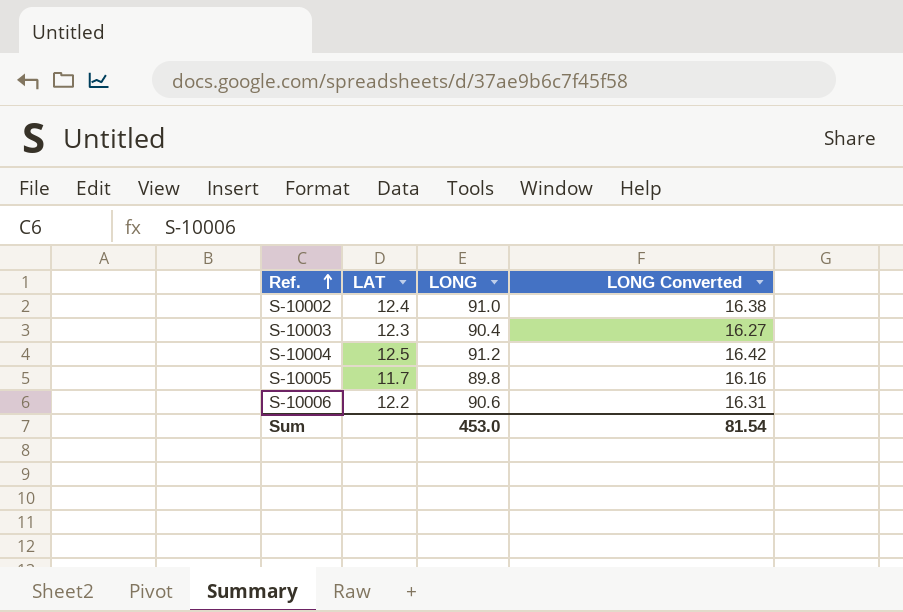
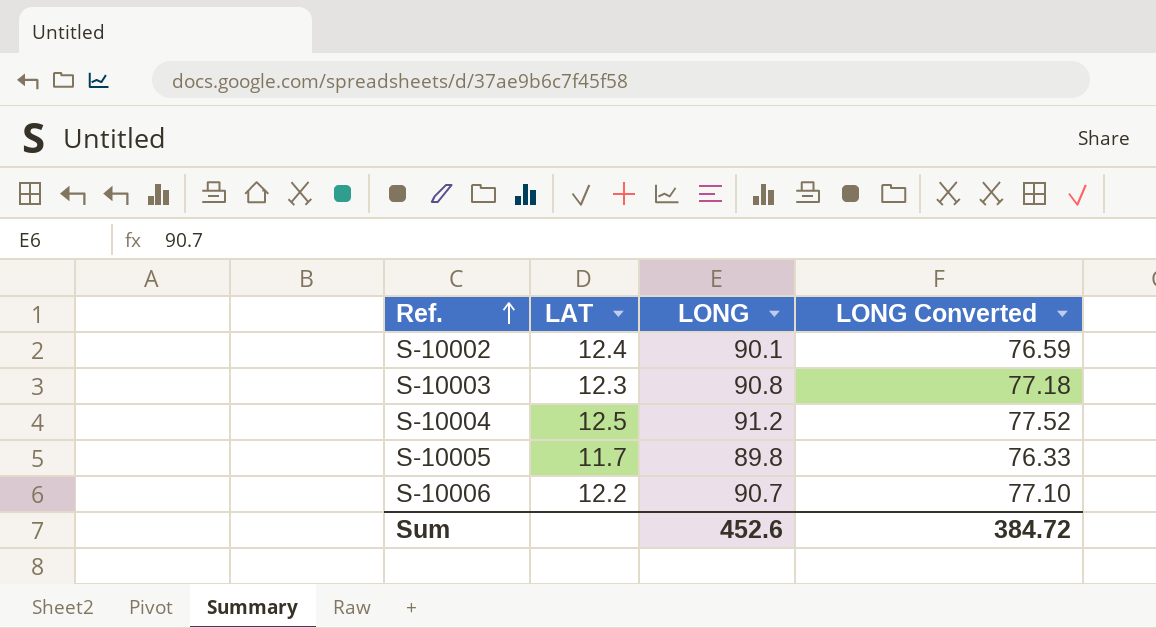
column LONG Converted | formula: [LONG] * 0.18 -> [LONG] * 0.85
S-10002 | LONG: 91.0 -> 90.1
S-10003 | LONG: 90.4 -> 90.8
S-10006 | LONG: 90.6 -> 90.7
Sum | LONG: 453.0 -> 452.6
Sum | LONG Converted: 81.54 -> 384.72

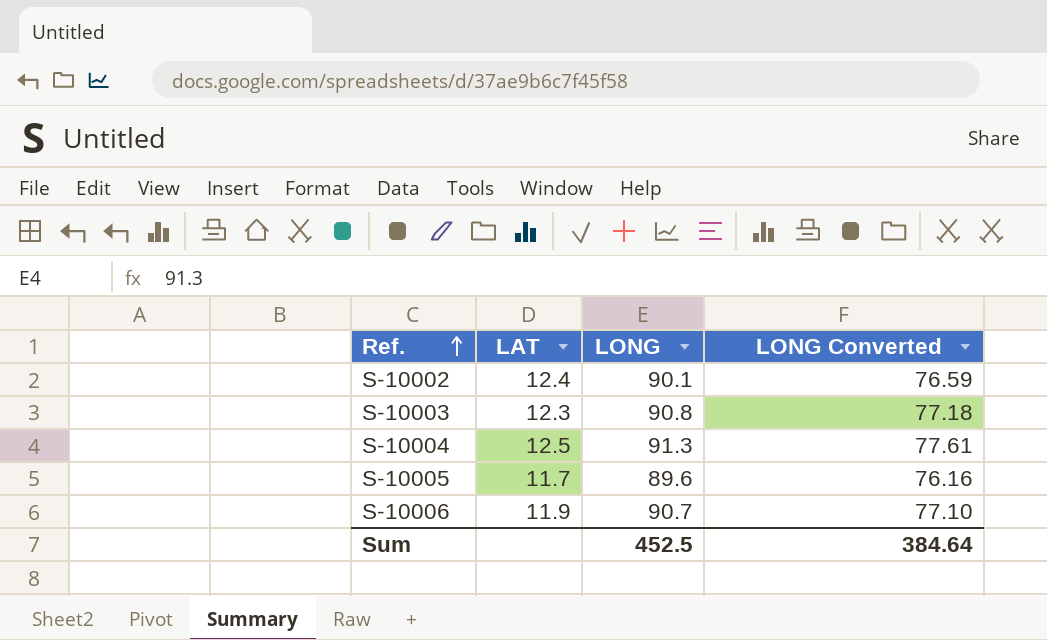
S-10004 | LONG: 91.2 -> 91.3
S-10004 | LONG Converted: 77.52 -> 77.61
S-10005 | LONG: 89.8 -> 89.6
S-10005 | LONG Converted: 76.33 -> 76.16
S-10006 | LAT: 12.2 -> 11.9
Sum | LONG: 452.6 -> 452.5
Sum | LONG Converted: 384.72 -> 384.64

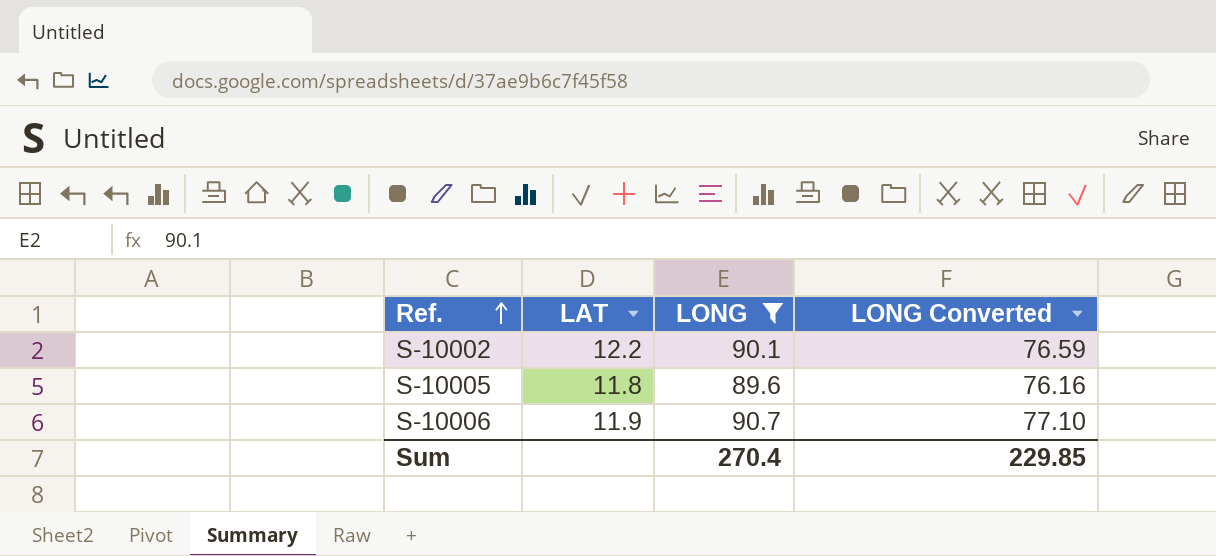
filter: none -> LONG <= 90.7
S-10002 | LAT: 12.4 -> 12.2
S-10005 | LAT: 11.7 -> 11.8
Sum | LONG: 452.5 -> 270.4
Sum | LONG Converted: 384.64 -> 229.85

